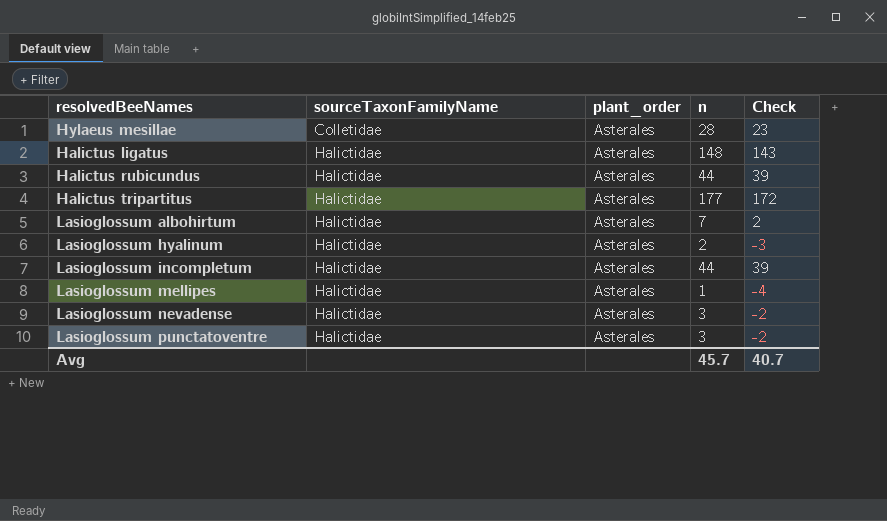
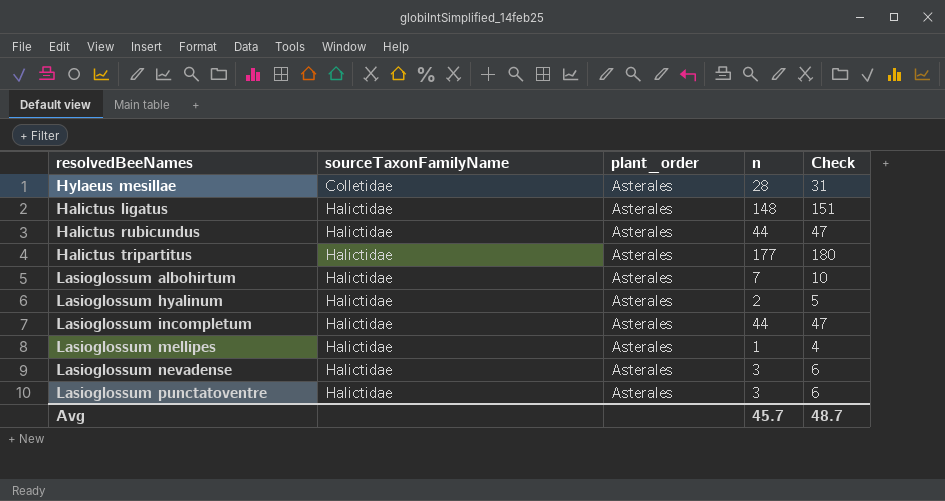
column Check | formula: [n] - 5 -> [n] + 3
Avg | Check: 40.7 -> 48.7

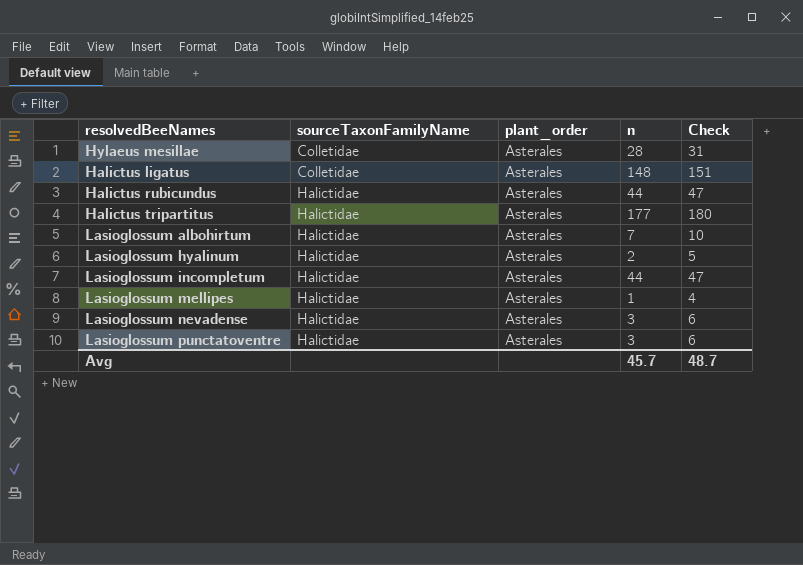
Halictus ligatus | sourceTaxonFamilyName: Halictidae -> Colletidae

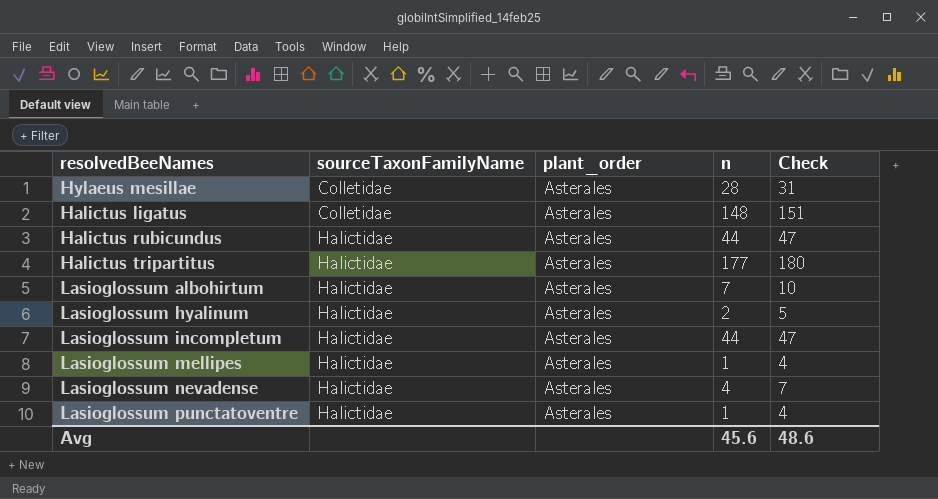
Lasioglossum nevadense | n: 3 -> 4
Lasioglossum nevadense | Check: 6 -> 7
Lasioglossum punctatoventre | n: 3 -> 1
Lasioglossum punctatoventre | Check: 6 -> 4
Avg | n: 45.7 -> 45.6
Avg | Check: 48.7 -> 48.6

